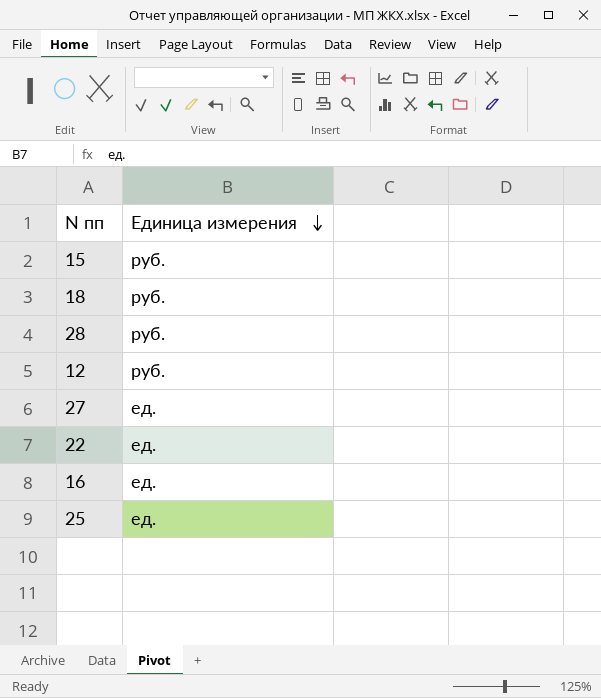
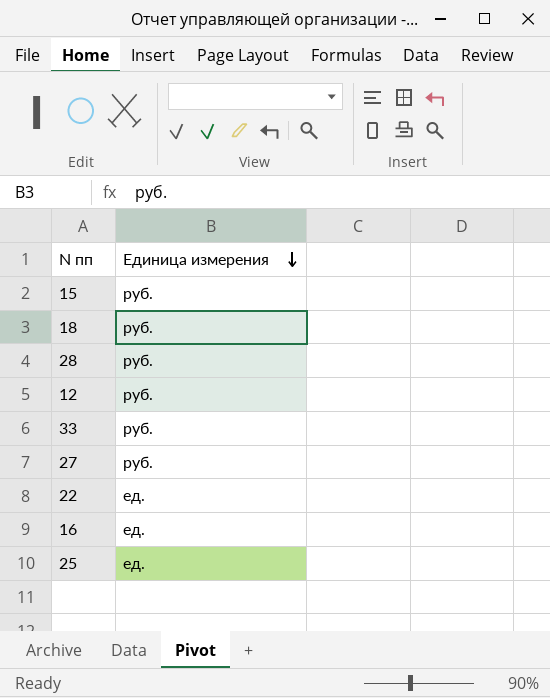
row 33: none -> руб.
27 | Единица измерения: ед. -> руб.

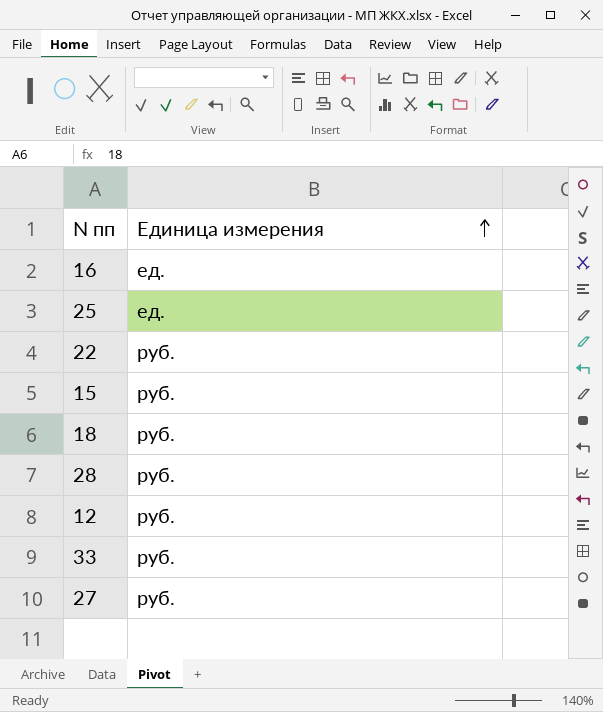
row order: Единица измерения descending -> Единица измерения ascending
22 | Единица измерения: ед. -> руб.

